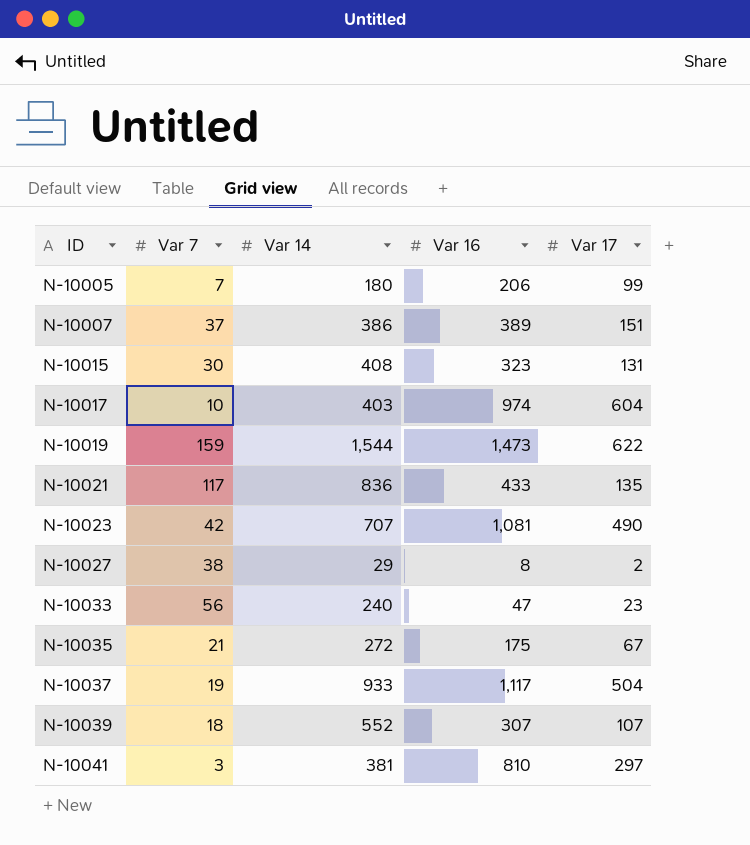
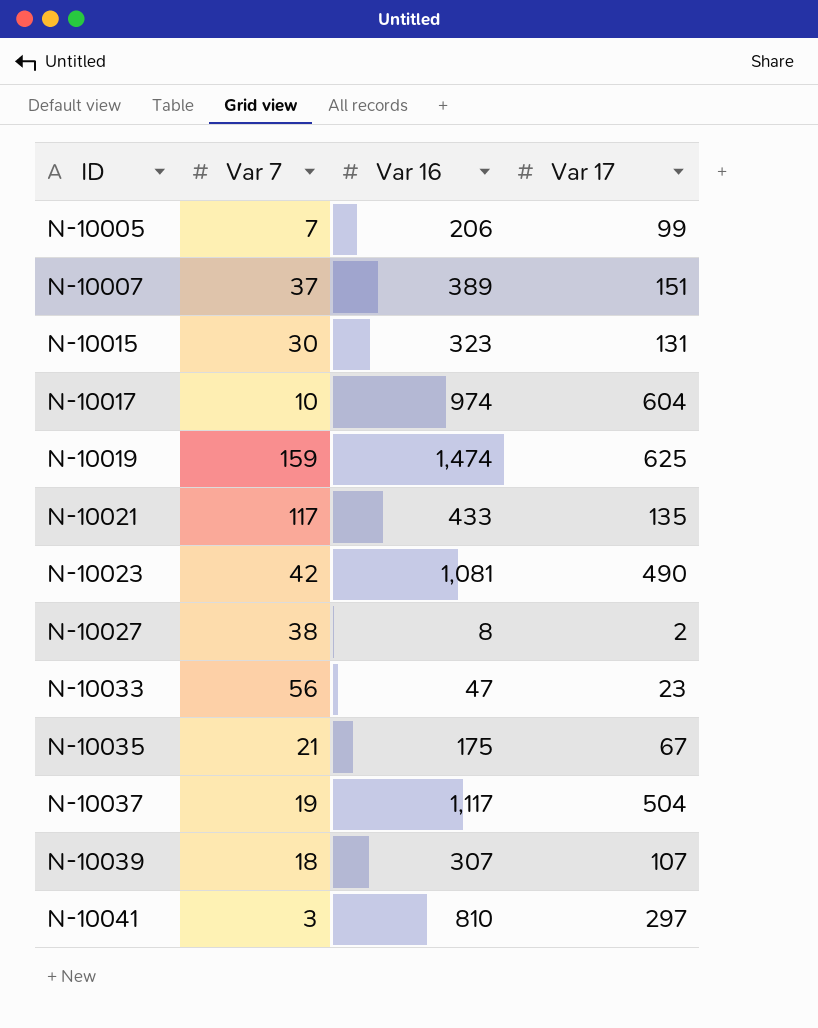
column Var 14 | position: 3 -> none
N-10019 | Var 16: 1,473 -> 1,474
N-10019 | Var 17: 622 -> 625

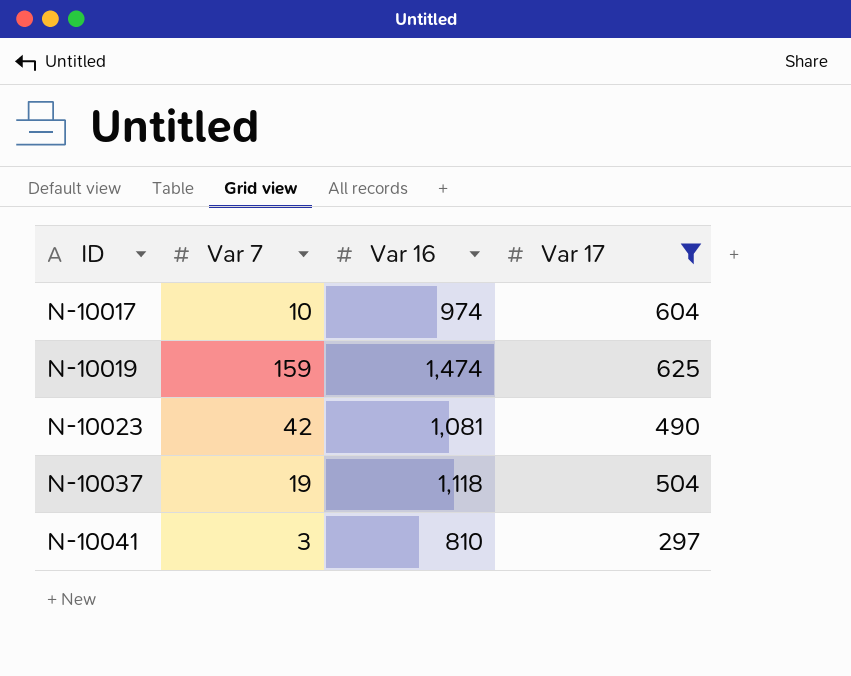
filter: none -> Var 17 >= 297
N-10037 | Var 16: 1,117 -> 1,118

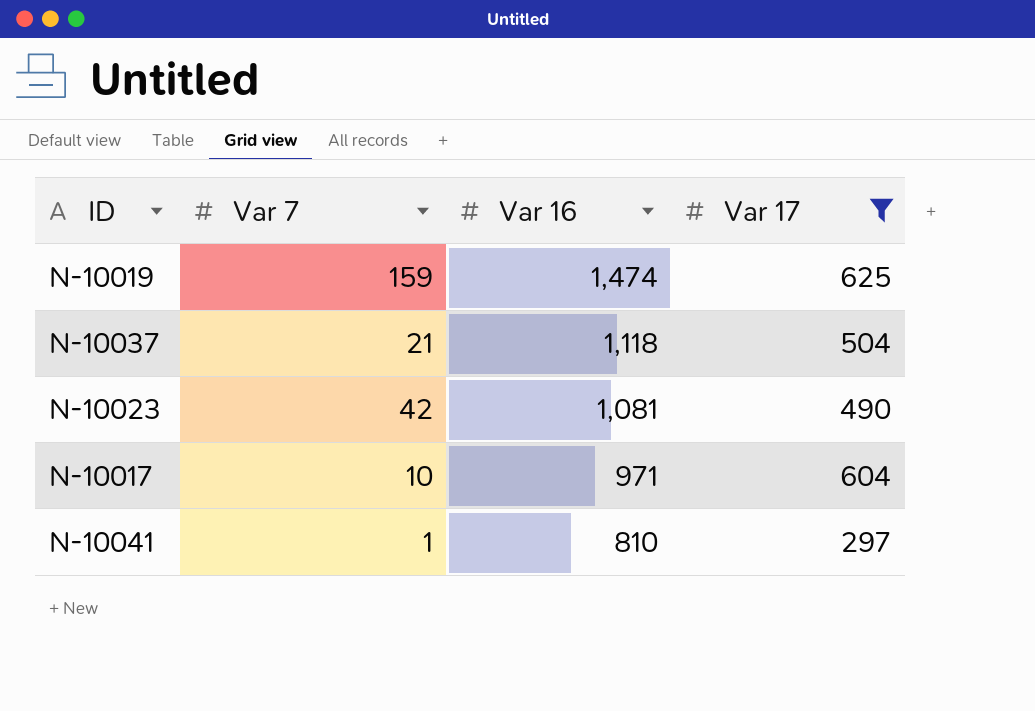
row order: ID ascending -> Var 16 descending
N-10037 | Var 7: 19 -> 21
N-10017 | Var 16: 974 -> 971
N-10041 | Var 7: 3 -> 1

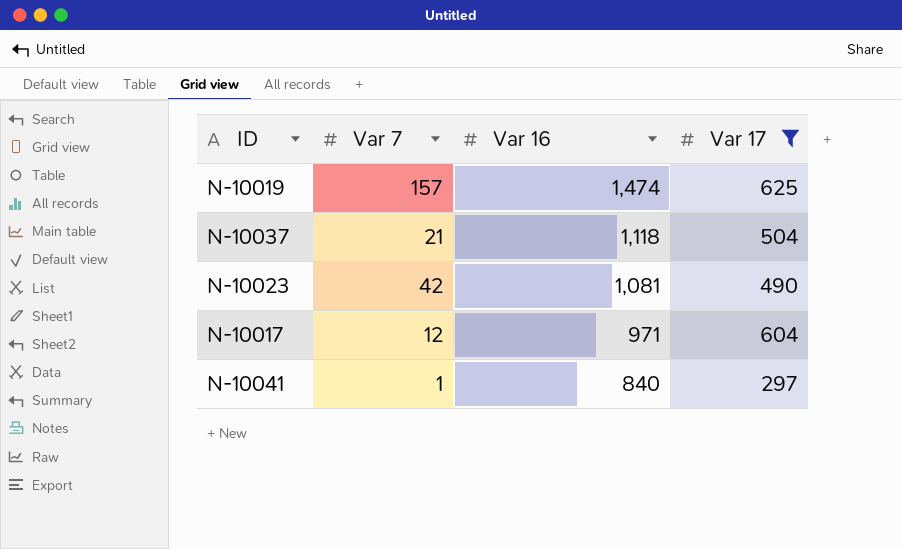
N-10019 | Var 7: 159 -> 157
N-10017 | Var 7: 10 -> 12
N-10041 | Var 16: 810 -> 840

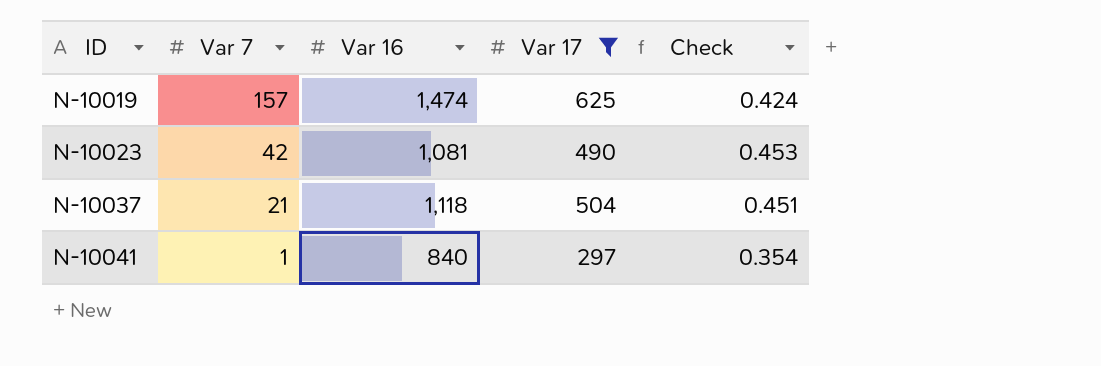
row order: Var 16 descending -> ID ascending
column Check | formula: none -> [Var 17] / [Var 16]
row N-10017: 12 | 971 | 604 -> none

